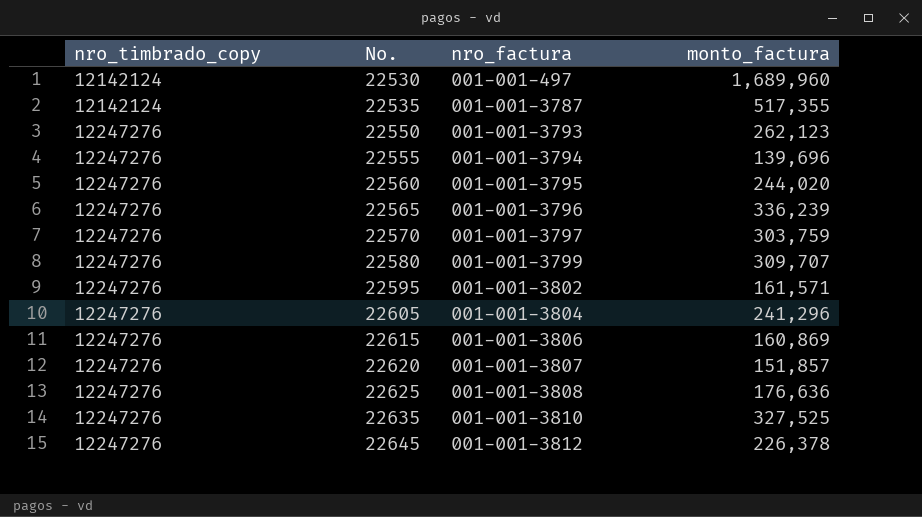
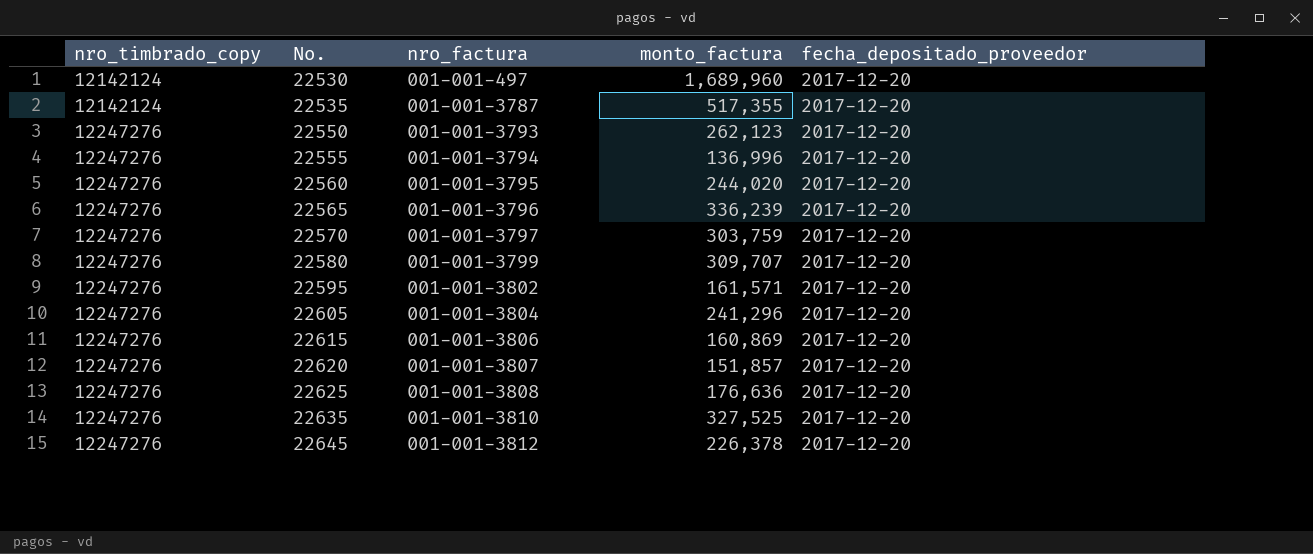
column fecha_depositado_proveedor | position: none -> 5
22555 | monto_factura: 139,696 -> 136,996

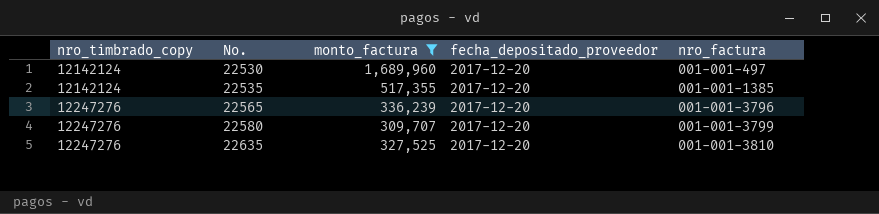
filter: none -> monto_factura >= 309,707
column nro_factura | position: 3 -> 5
22535 | nro_factura: 001-001-3787 -> 001-001-1385

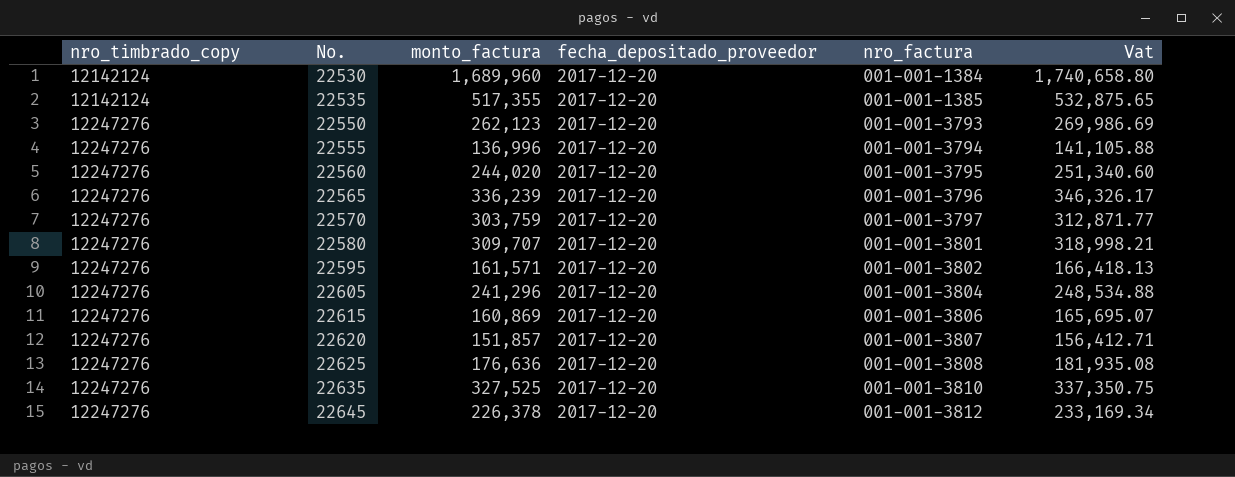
filter: monto_factura >= 309,707 -> none
column Vat | formula: none -> [monto_factura] * 1.03
22530 | nro_factura: 001-001-497 -> 001-001-1384
22580 | nro_factura: 001-001-3799 -> 001-001-3801

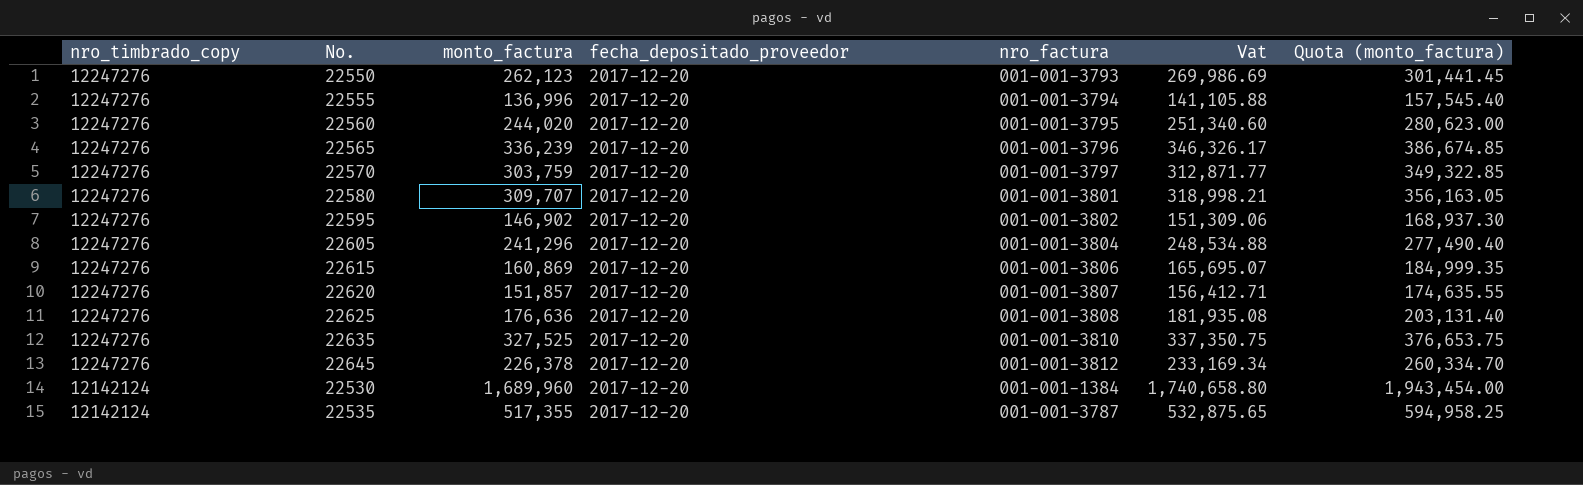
row order: nro_timbrado_copy ascending -> nro_timbrado_copy descending
column Quota (monto_factura) | formula: none -> [monto_factura] * 1.15
22595 | monto_factura: 161,571 -> 146,902
22595 | Vat: 166,418.13 -> 151,309.06
22535 | nro_factura: 001-001-1385 -> 001-001-3787

